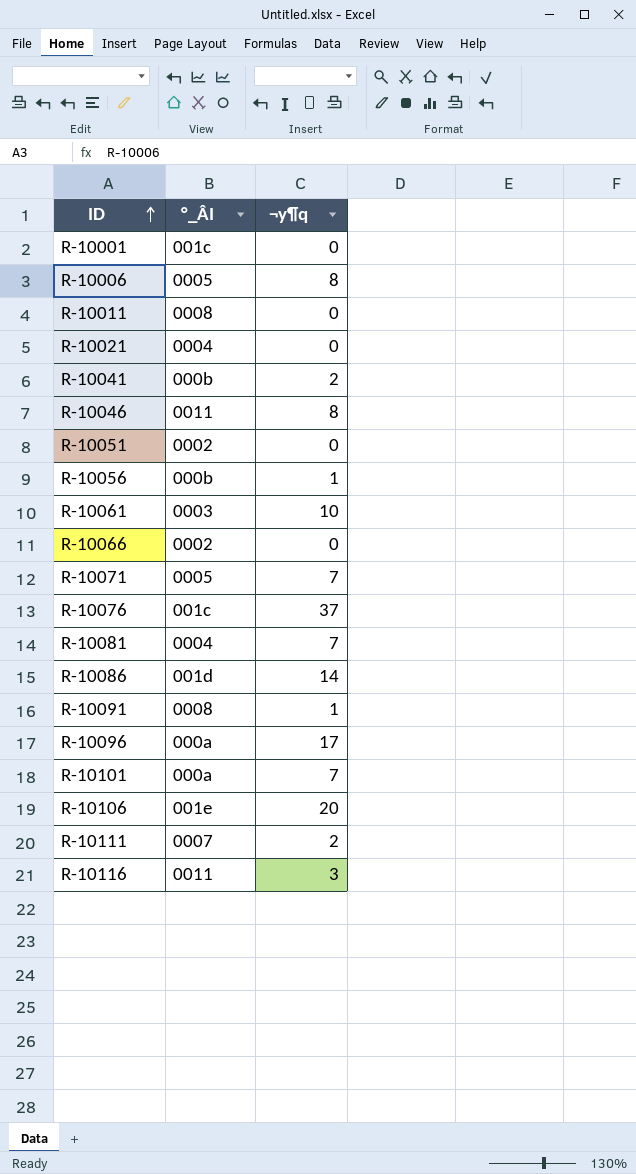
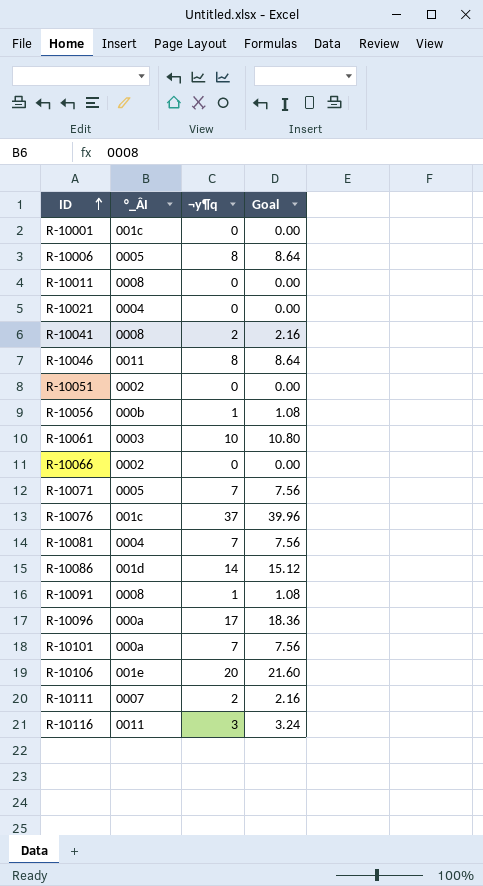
column Goal | formula: none -> [¬y¶q] * 1.08
R-10041 | °_ÂI: 000b -> 0008

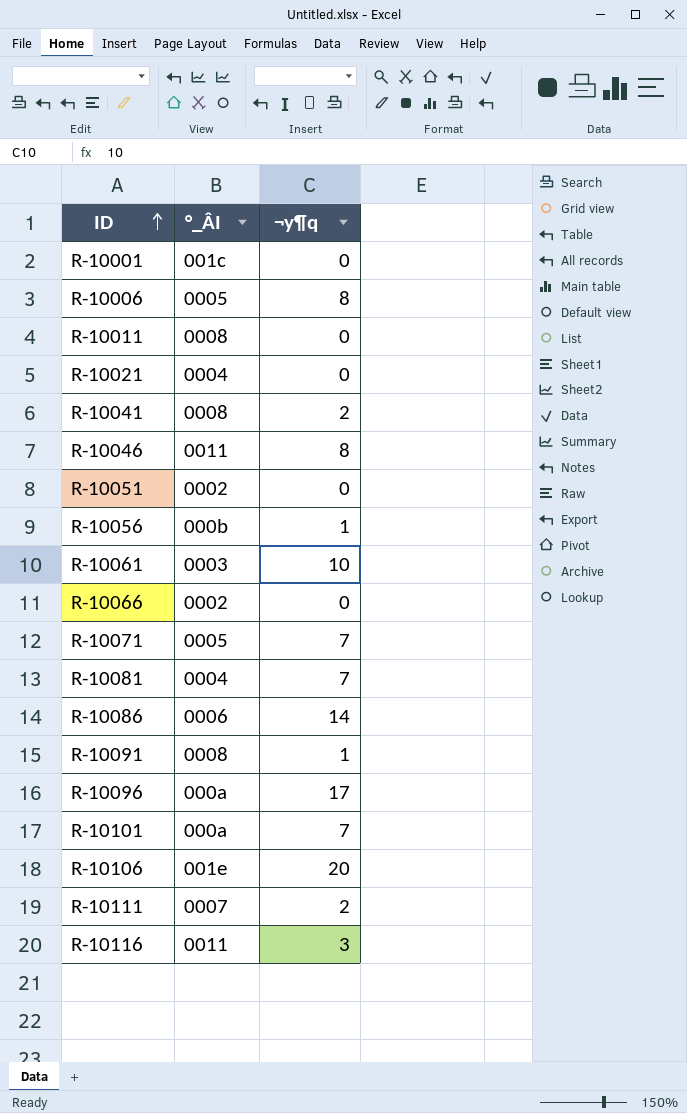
column Goal | formula: [¬y¶q] * 1.08 -> none
row R-10076: 001c | 37 | 39.96 -> none
R-10086 | °_ÂI: 001d -> 0006

